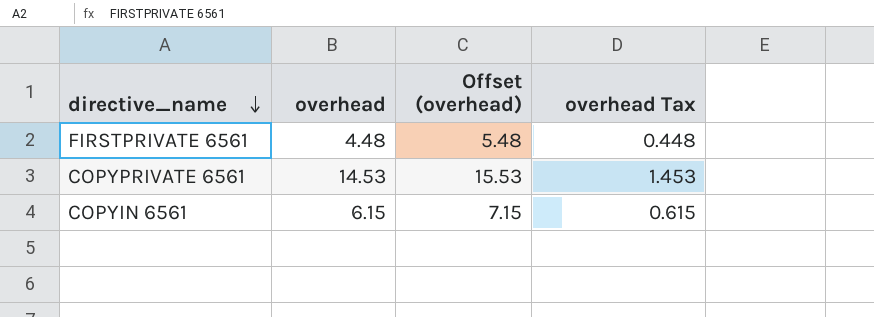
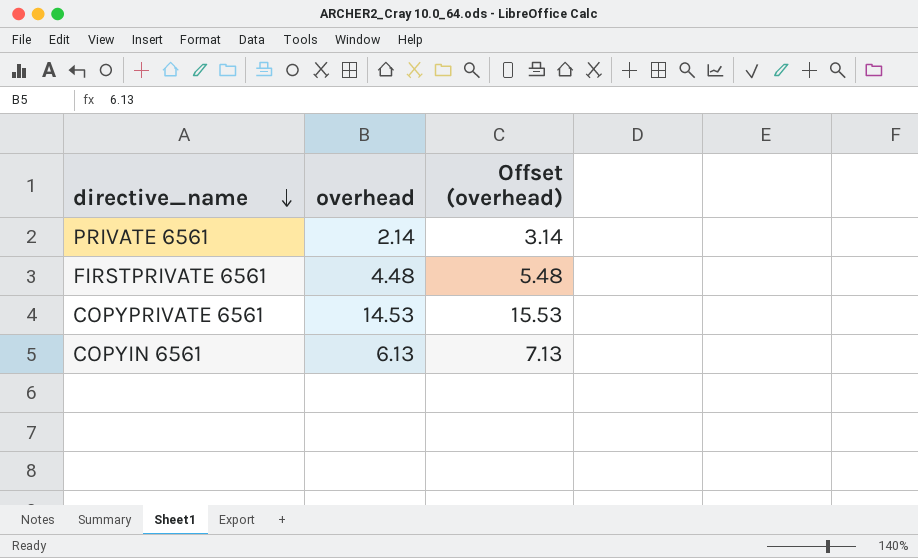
column overhead Tax | formula: [overhead] * 0.1 -> none
row PRIVATE 6561: none -> 2.14 | 3.14
COPYIN 6561 | overhead: 6.15 -> 6.13
COPYIN 6561 | Offset (overhead): 7.15 -> 7.13

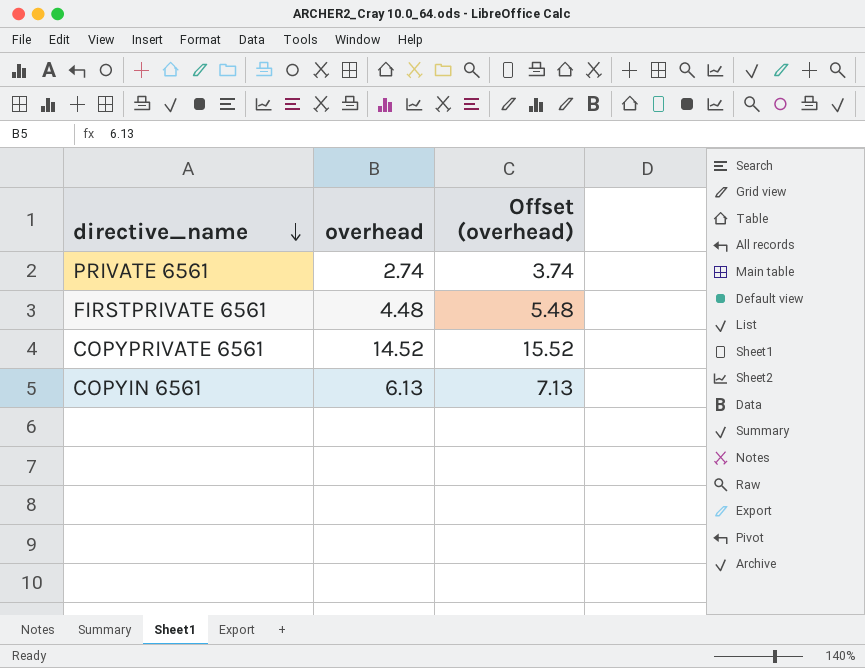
PRIVATE 6561 | overhead: 2.14 -> 2.74
PRIVATE 6561 | Offset (overhead): 3.14 -> 3.74
COPYPRIVATE 6561 | overhead: 14.53 -> 14.52
COPYPRIVATE 6561 | Offset (overhead): 15.53 -> 15.52

